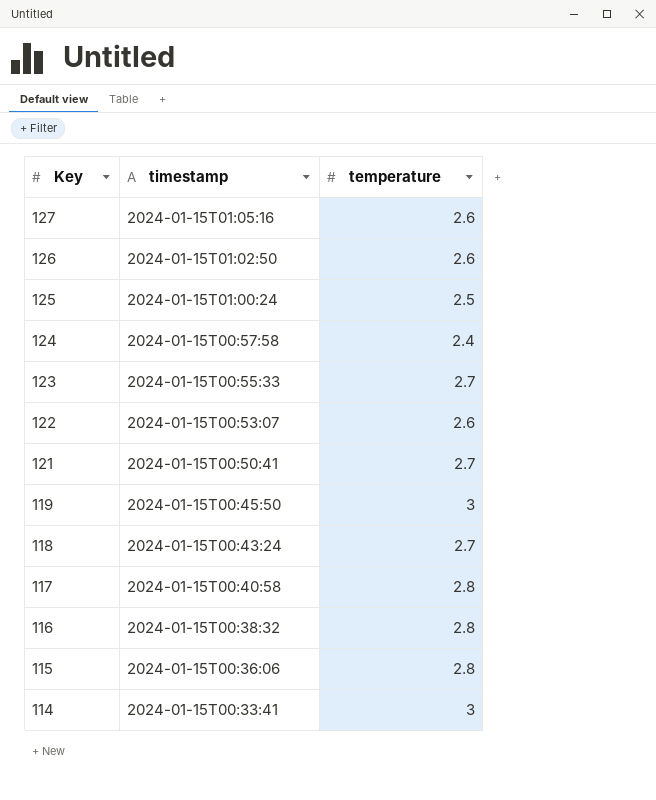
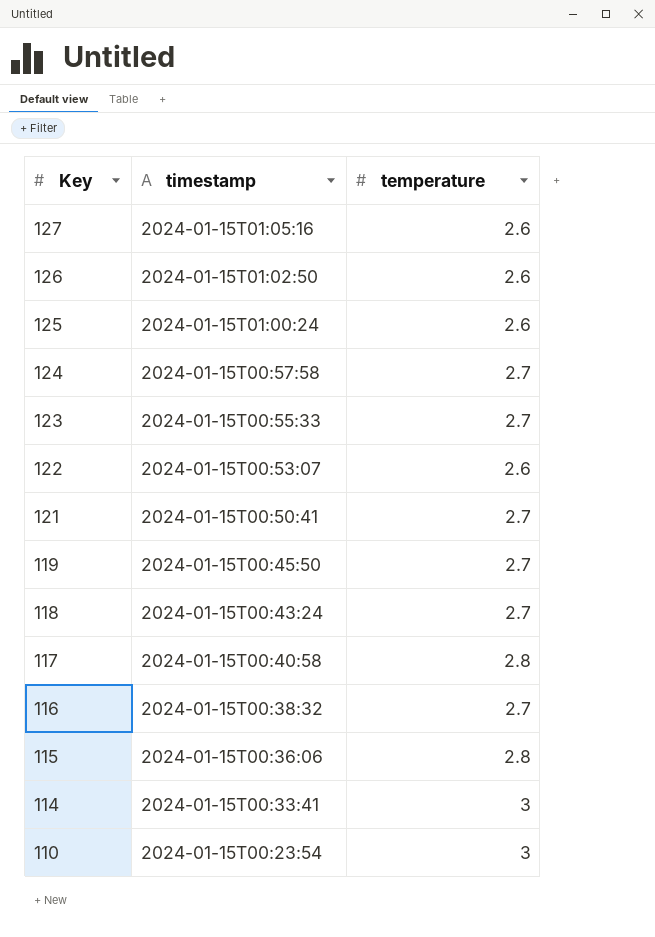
125 | temperature: 2.5 -> 2.6
124 | temperature: 2.4 -> 2.7
119 | temperature: 3 -> 2.7
116 | temperature: 2.8 -> 2.7
row 110: none -> 2024-01-15T00:23:54 | 3

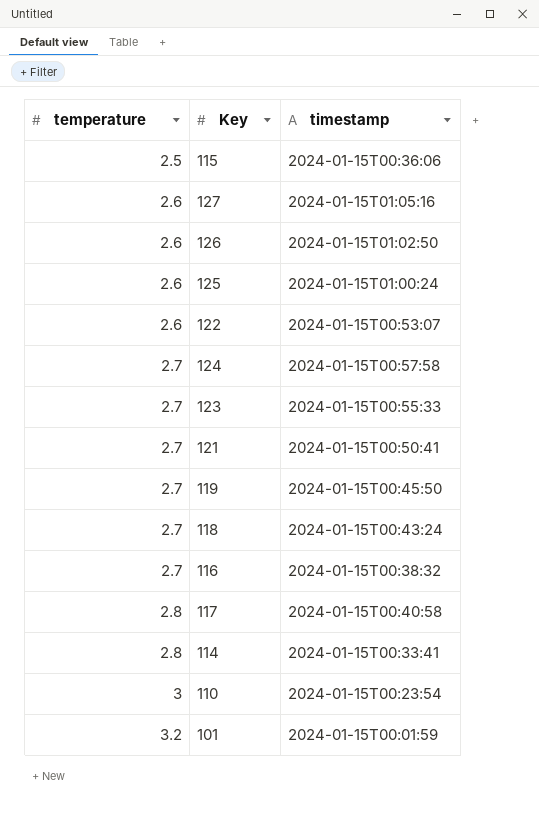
row order: Key descending -> temperature ascending
column temperature | position: 3 -> 1
115 | temperature: 2.8 -> 2.5
114 | temperature: 3 -> 2.8
row 101: none -> 3.2 | 2024-01-15T00:01:59

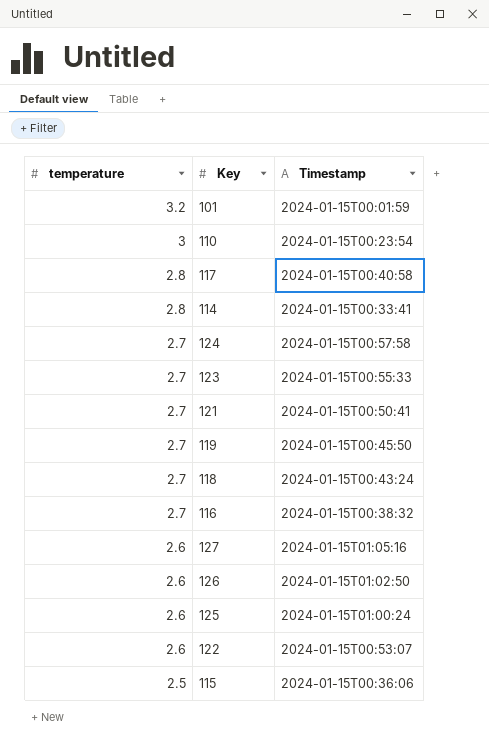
row order: temperature ascending -> temperature descending
column name: timestamp -> Timestamp

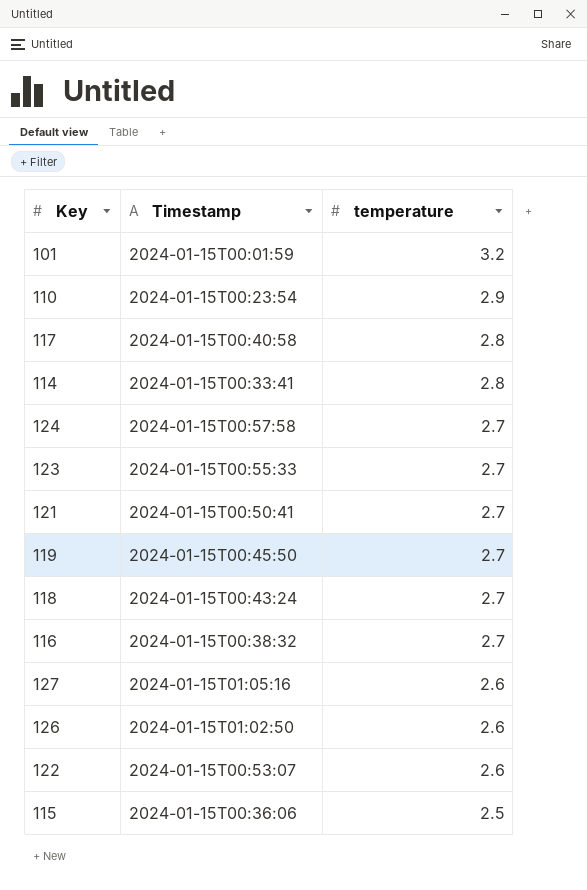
column temperature | position: 1 -> 3
row 125: 2.6 | 2024-01-15T01:00:24 -> none
110 | temperature: 3 -> 2.9

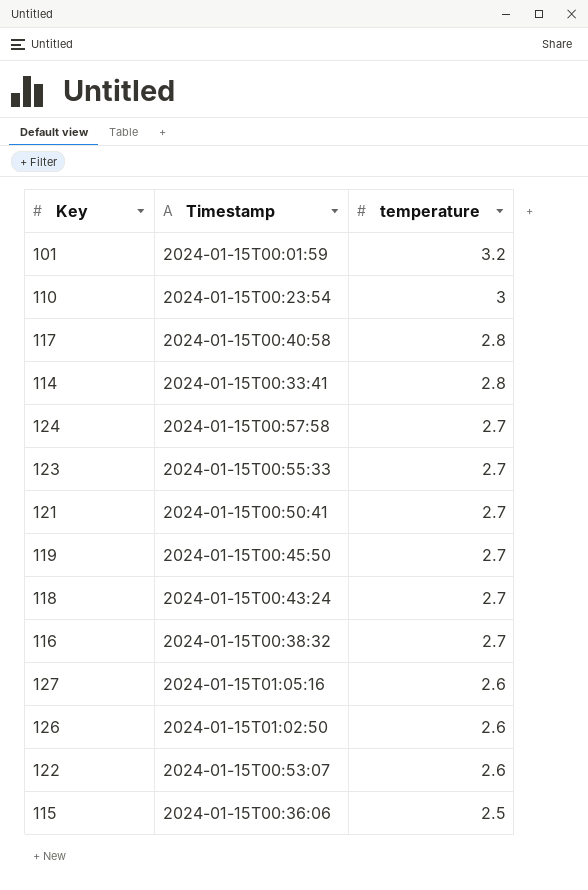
110 | temperature: 2.9 -> 3

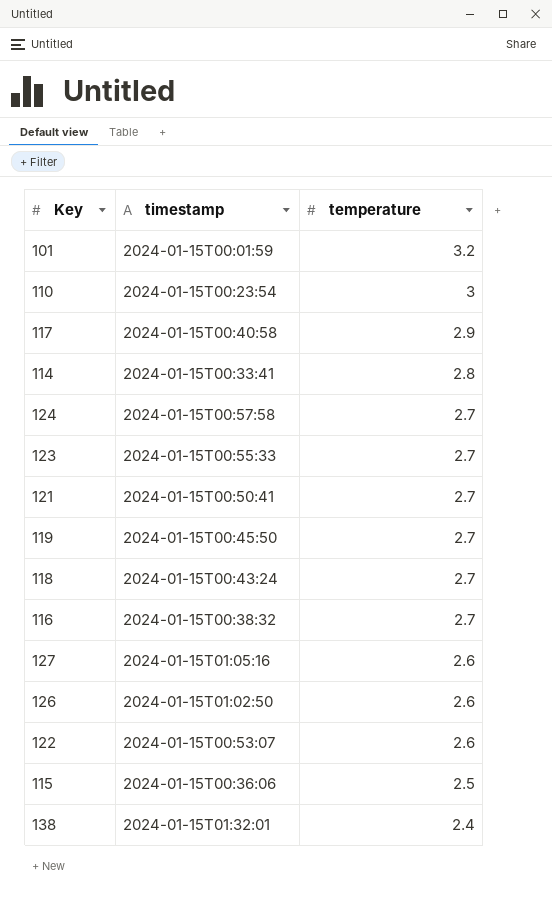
column name: Timestamp -> timestamp
117 | temperature: 2.8 -> 2.9
row 138: none -> 2024-01-15T01:32:01 | 2.4

